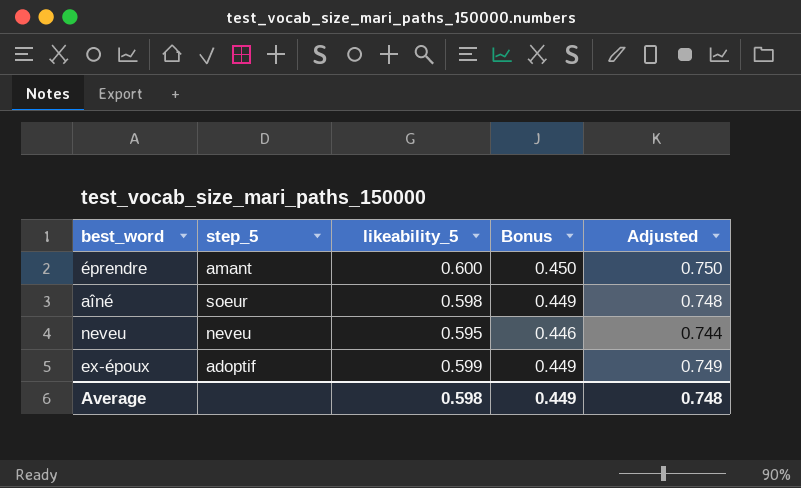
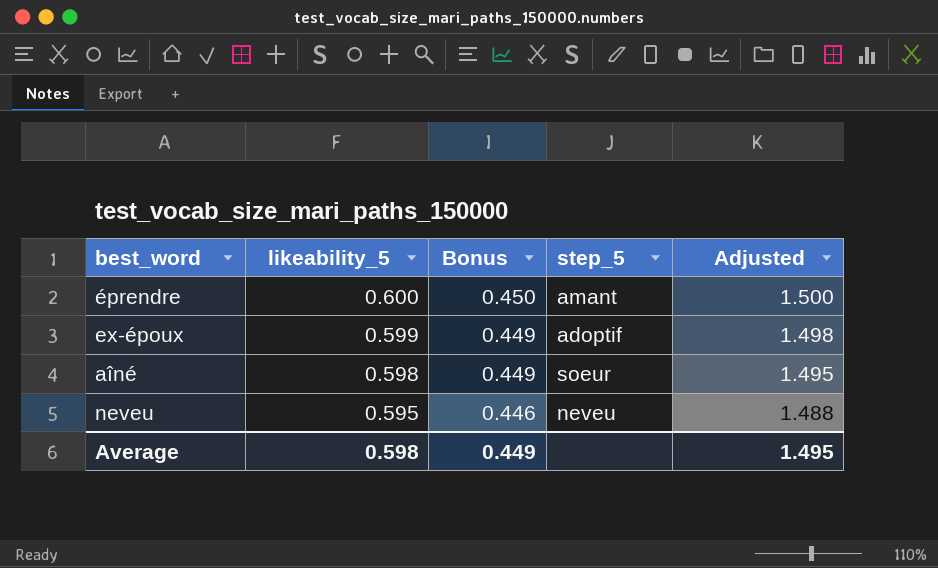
row order: none -> likeability_5 descending
column step_5 | position: 2 -> 4
column Adjusted | formula: [likeability_5] * 1.25 -> [likeability_5] * 2.5
Average | Adjusted: 0.748 -> 1.495

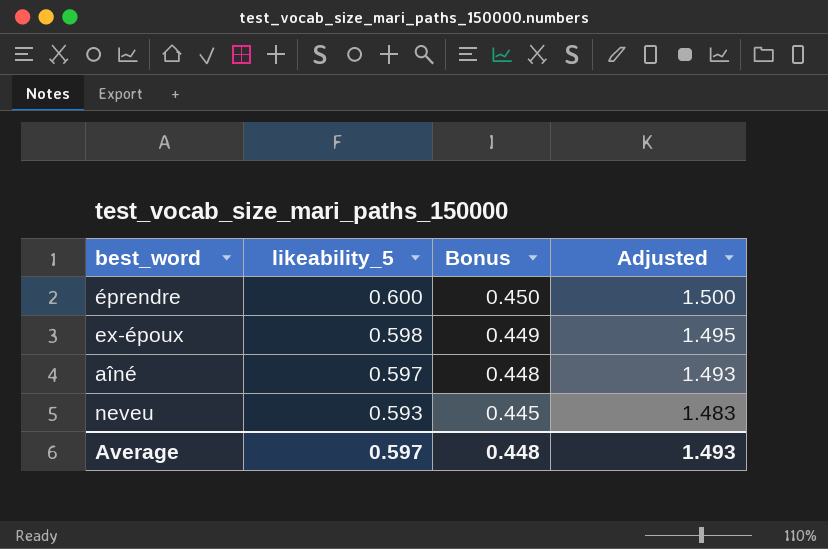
column step_5 | position: 4 -> none
ex-époux | likeability_5: 0.599 -> 0.598
ex-époux | Adjusted: 1.498 -> 1.495
aîné | likeability_5: 0.598 -> 0.597
aîné | Bonus: 0.449 -> 0.448
aîné | Adjusted: 1.495 -> 1.493
neveu | likeability_5: 0.595 -> 0.593
neveu | Bonus: 0.446 -> 0.445
neveu | Adjusted: 1.488 -> 1.483
Average | likeability_5: 0.598 -> 0.597
Average | Bonus: 0.449 -> 0.448
Average | Adjusted: 1.495 -> 1.493

